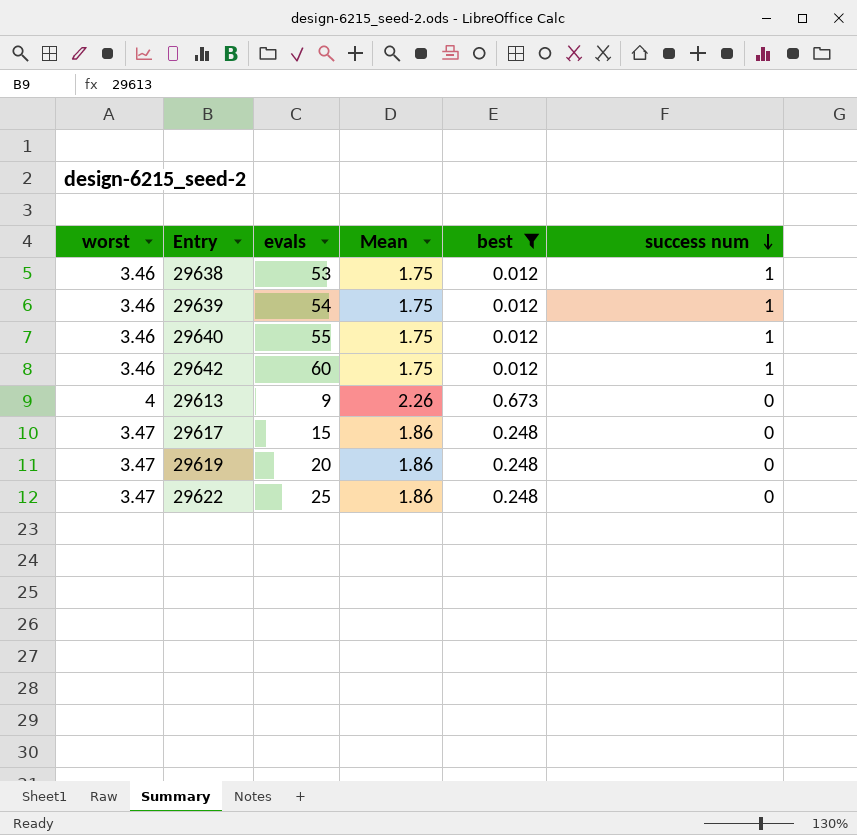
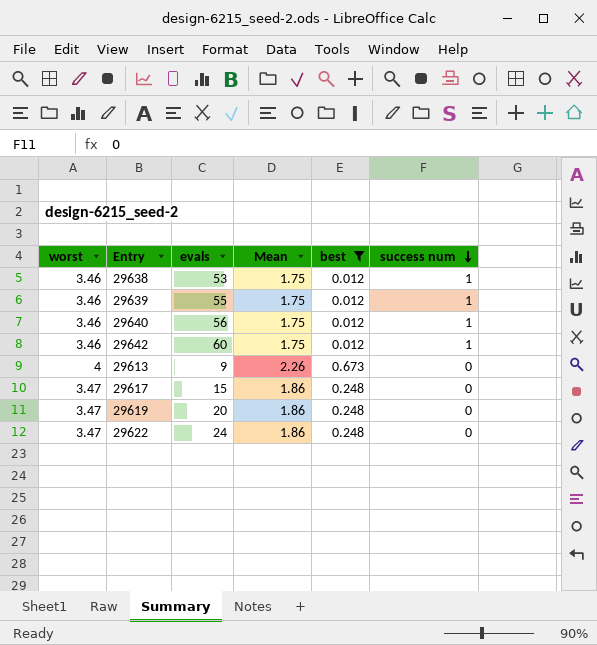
29639 | evals: 54 -> 55
29640 | evals: 55 -> 56
29622 | evals: 25 -> 24

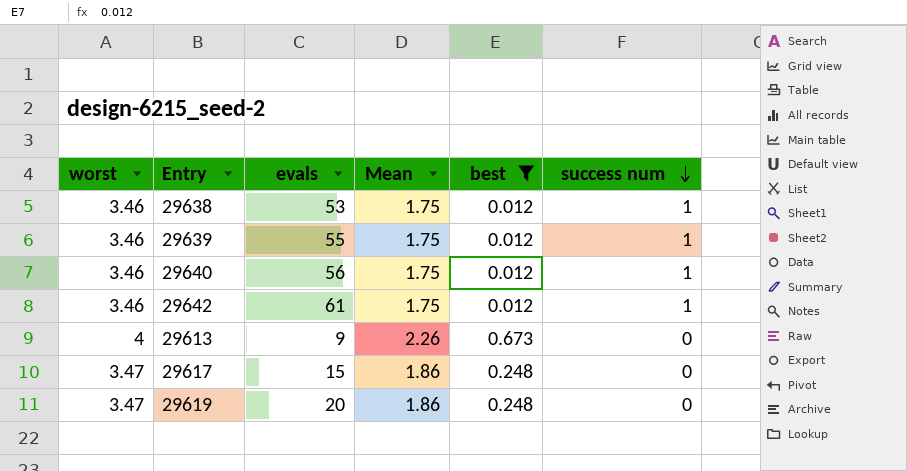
row 29622: 3.47 | 24 | 1.86 | 0.248 | 0 -> none
29642 | evals: 60 -> 61

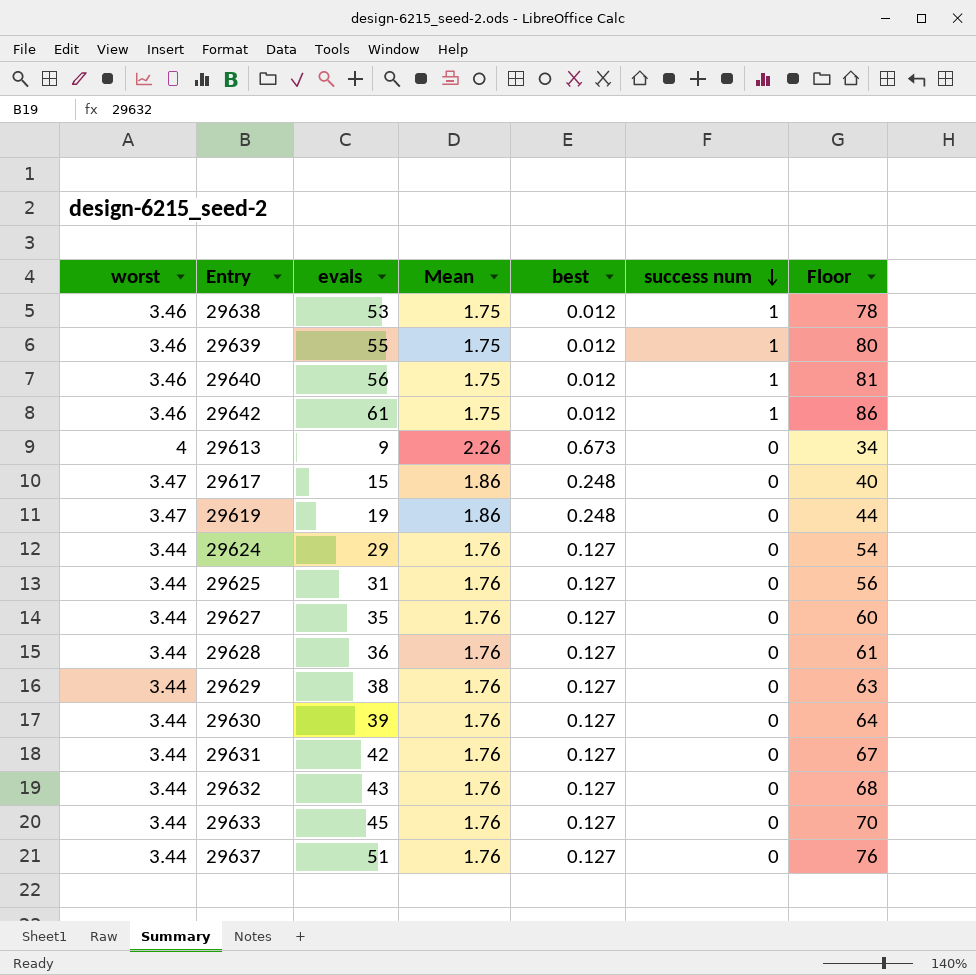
filter: best != 0.127 -> none
column Floor | formula: none -> [evals] + 25
29619 | evals: 20 -> 19

